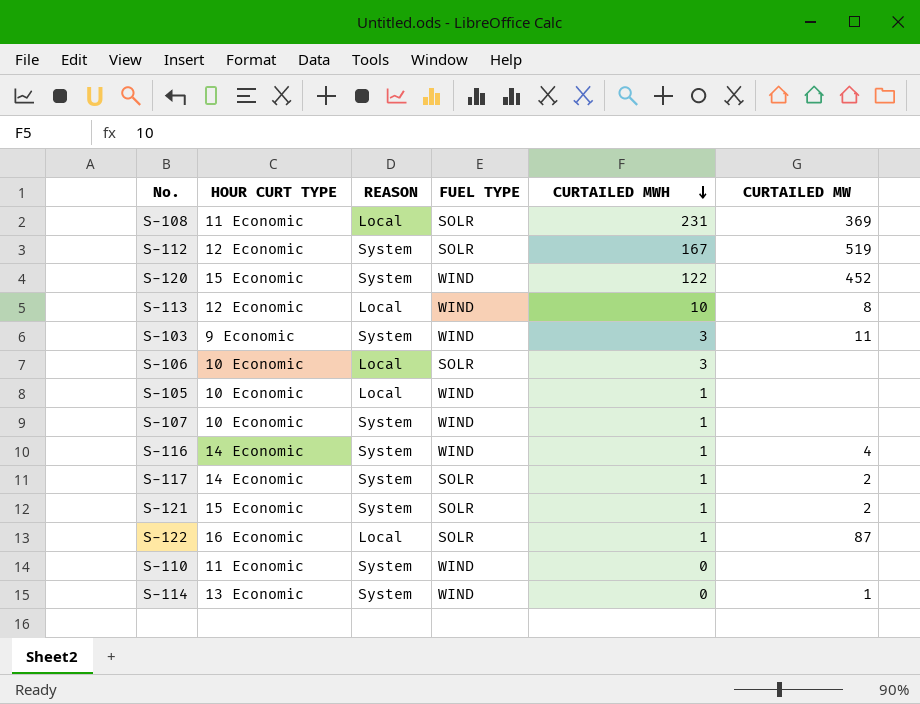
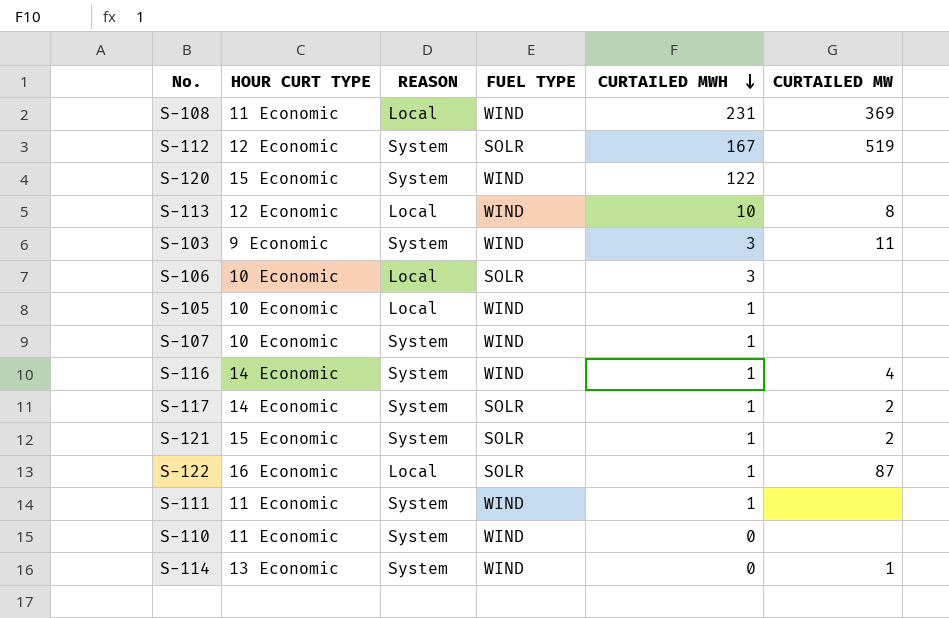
S-108 | FUEL TYPE: SOLR -> WIND
S-120 | CURTAILED MW: 452 -> none
row S-111: none -> 11 Economic | System | WIND | 1 | none

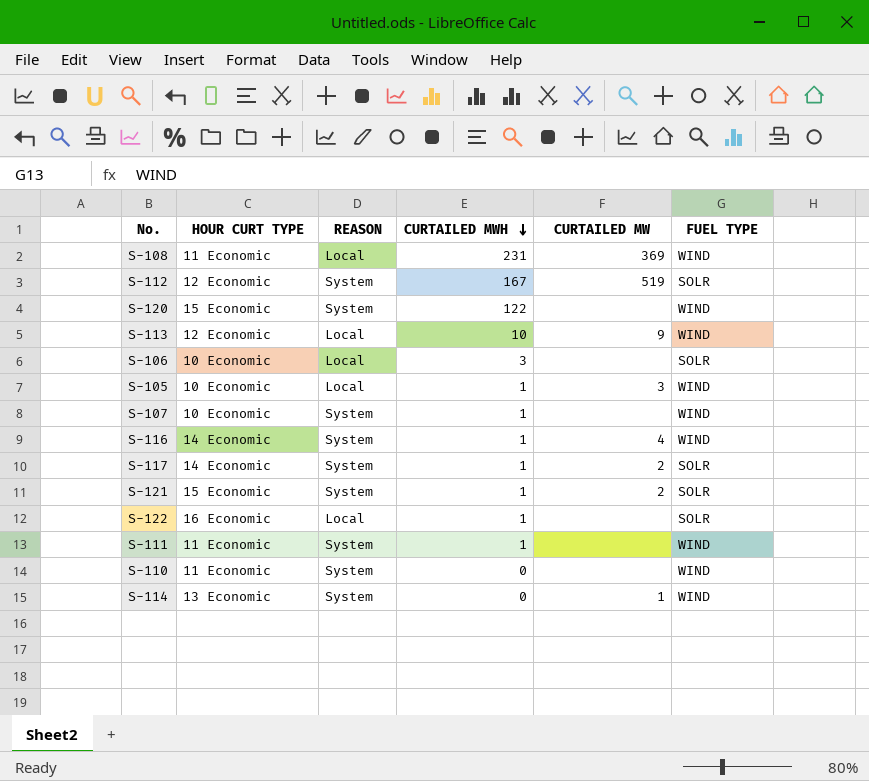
column FUEL TYPE | position: 4 -> 6
row S-103: 9 Economic | System | WIND | 3 | 11 -> none
S-113 | CURTAILED MW: 8 -> 9
S-105 | CURTAILED MW: none -> 3
S-122 | CURTAILED MW: 87 -> none

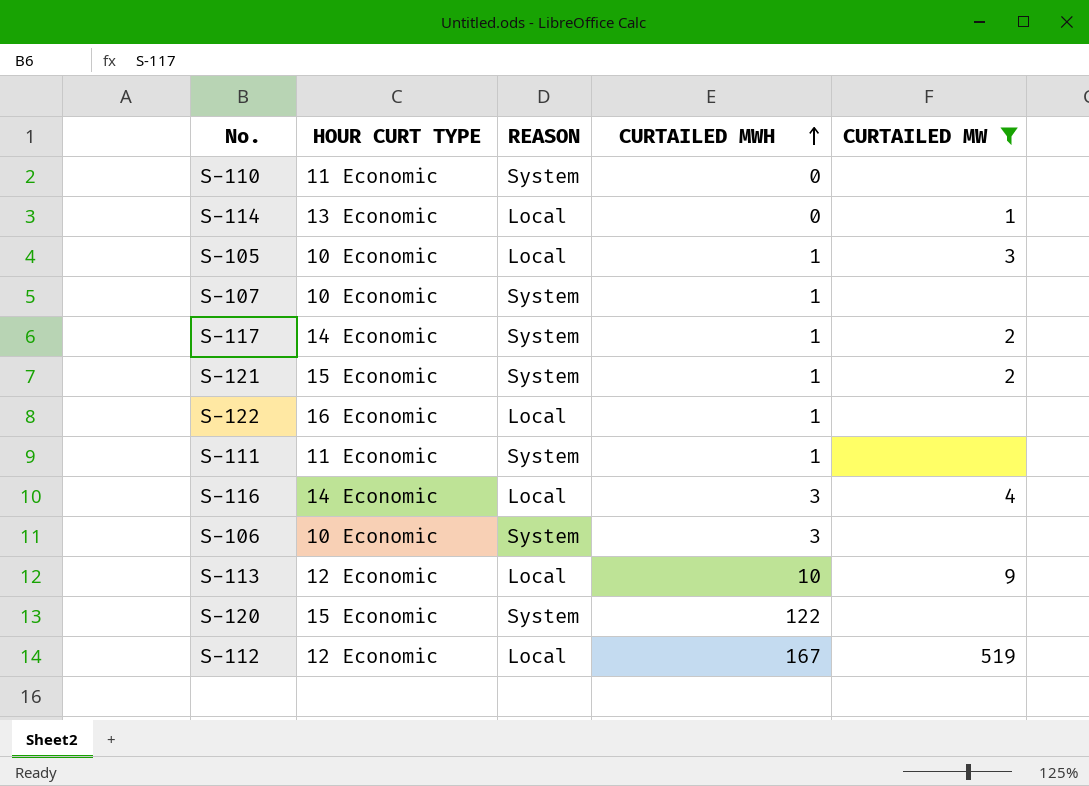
filter: none -> CURTAILED MW != 369
row order: CURTAILED MWH descending -> CURTAILED MWH ascending
column FUEL TYPE | position: 6 -> none
S-114 | REASON: System -> Local
S-116 | REASON: System -> Local
S-116 | CURTAILED MWH: 1 -> 3
S-106 | REASON: Local -> System
S-112 | REASON: System -> Local

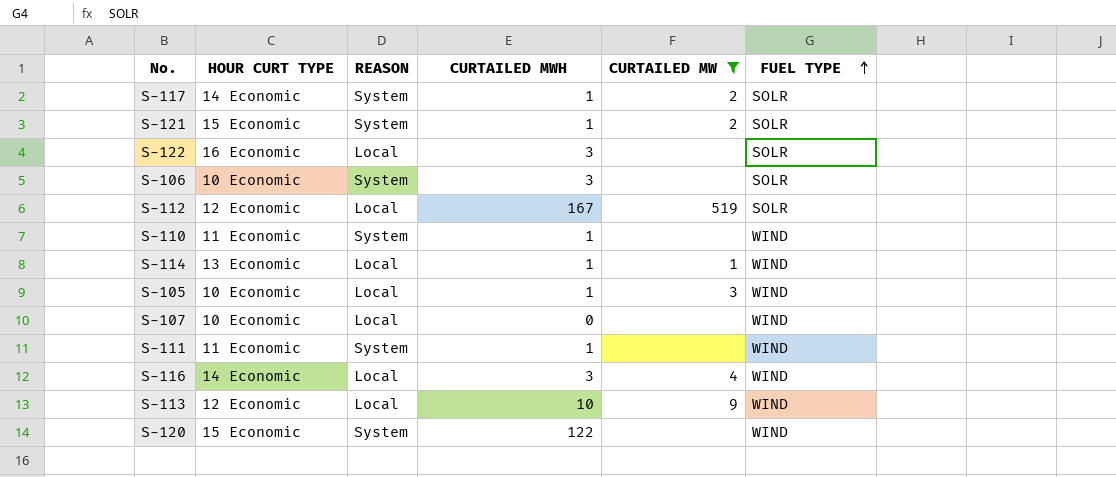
row order: CURTAILED MWH ascending -> FUEL TYPE ascending
column FUEL TYPE | position: none -> 6
S-122 | CURTAILED MWH: 1 -> 3
S-110 | CURTAILED MWH: 0 -> 1
S-114 | CURTAILED MWH: 0 -> 1
S-107 | REASON: System -> Local
S-107 | CURTAILED MWH: 1 -> 0

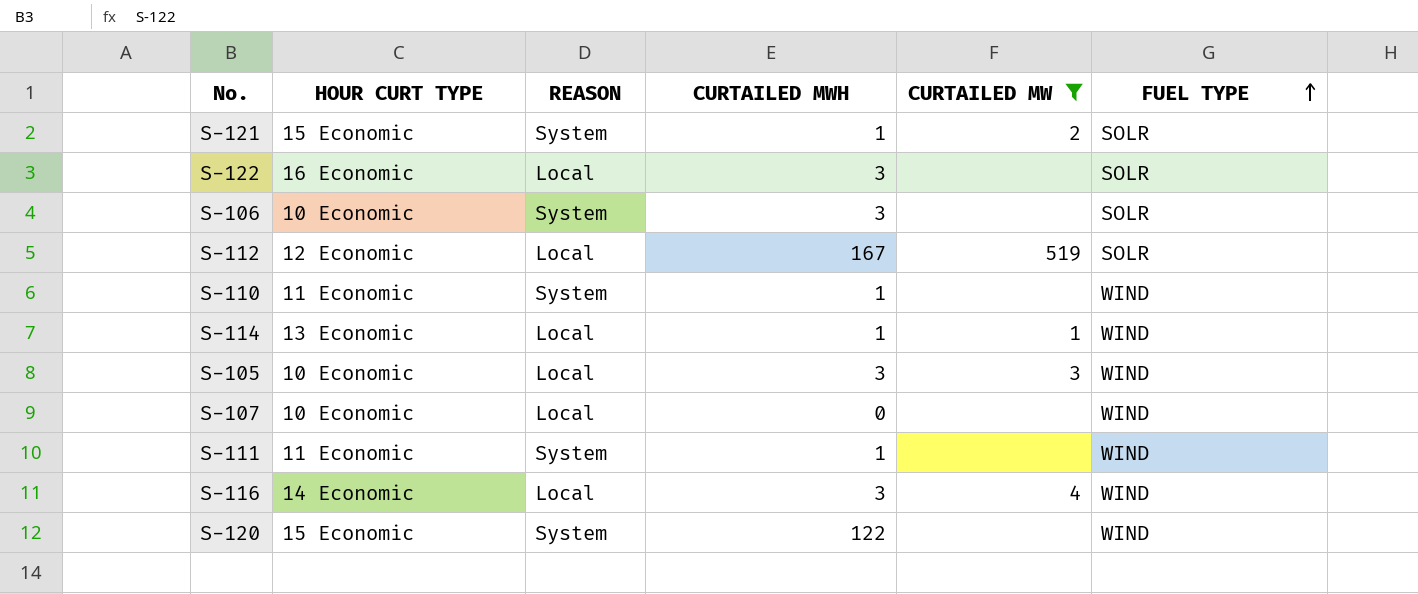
row S-117: 14 Economic | System | 1 | 2 | SOLR -> none
row S-113: 12 Economic | Local | 10 | 9 | WIND -> none
S-105 | CURTAILED MWH: 1 -> 3

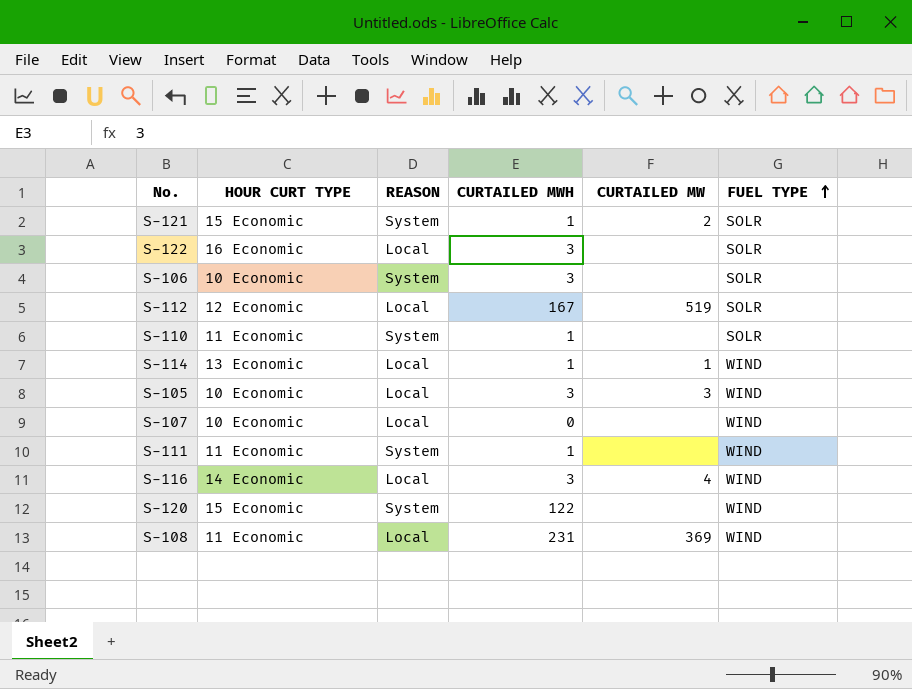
filter: CURTAILED MW != 369 -> none
S-110 | FUEL TYPE: WIND -> SOLR

